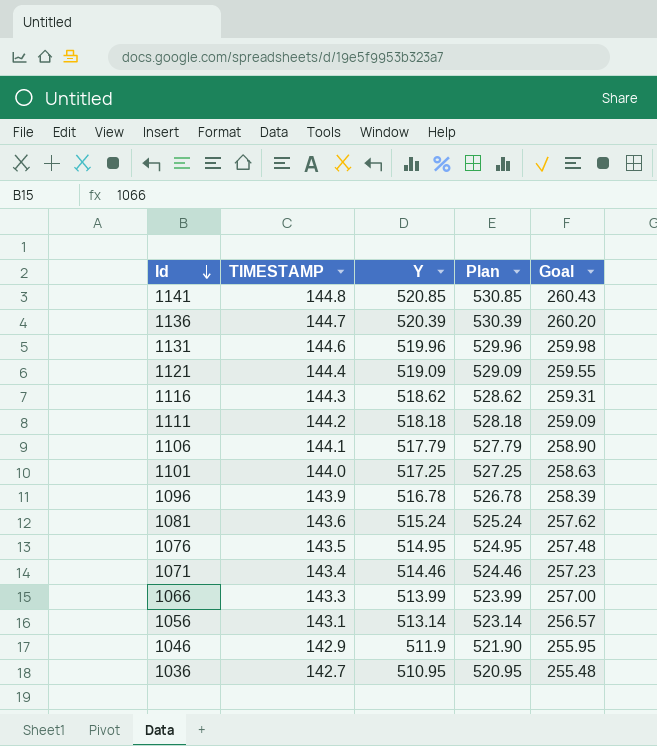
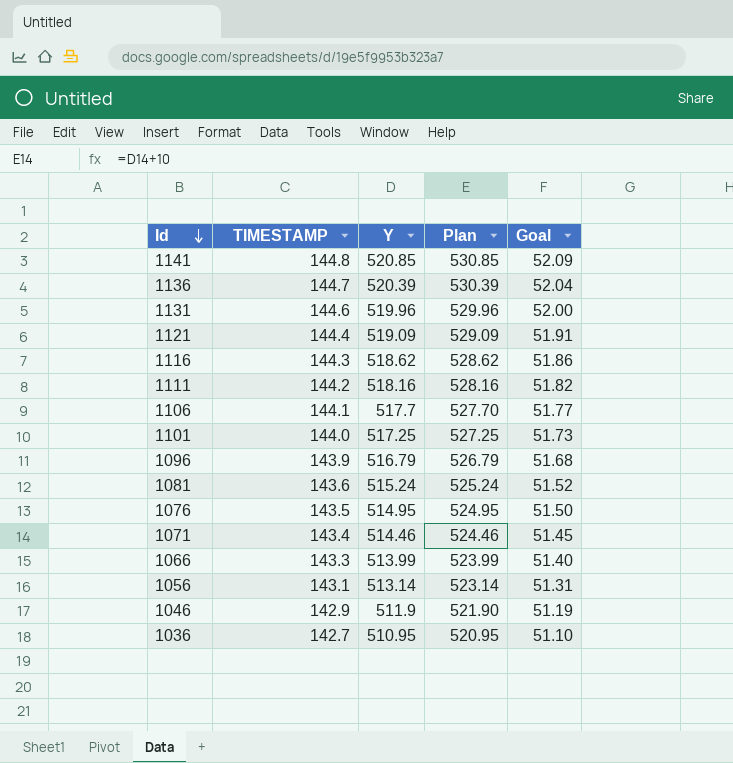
column Goal | formula: [Y] * 0.5 -> [Y] * 0.1
1111 | Y: 518.18 -> 518.16
1111 | Plan: 528.18 -> 528.16
1106 | Y: 517.79 -> 517.7
1106 | Plan: 527.79 -> 527.70
1096 | Y: 516.78 -> 516.79
1096 | Plan: 526.78 -> 526.79

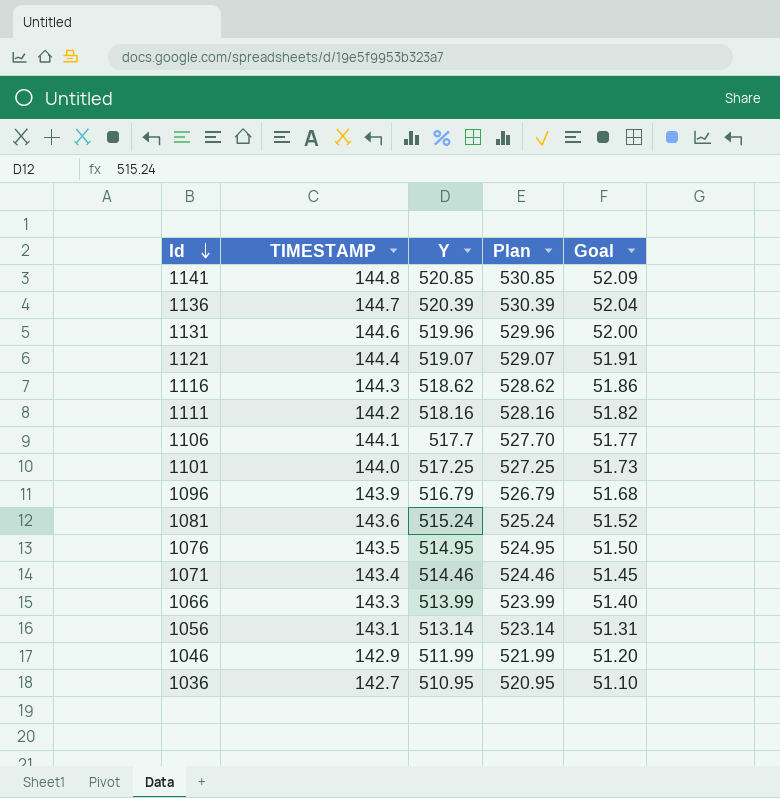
1121 | Y: 519.09 -> 519.07
1121 | Plan: 529.09 -> 529.07
1046 | Y: 511.9 -> 511.99
1046 | Plan: 521.90 -> 521.99
1046 | Goal: 51.19 -> 51.20

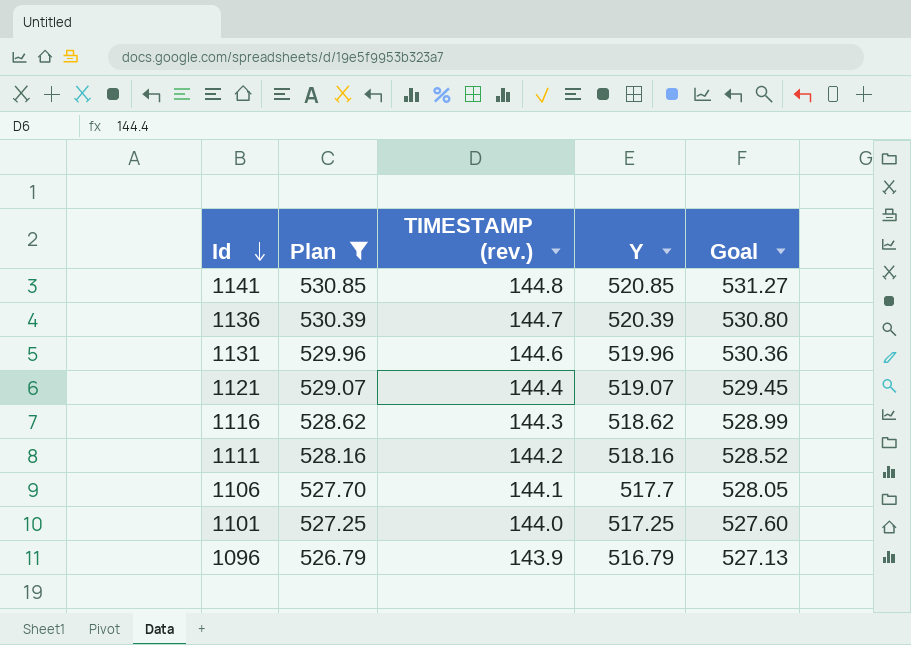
filter: none -> Plan >= 526.79
column Plan | position: 4 -> 2
column name: TIMESTAMP -> TIMESTAMP (rev.)
column Goal | formula: [Y] * 0.1 -> [Y] * 1.02

